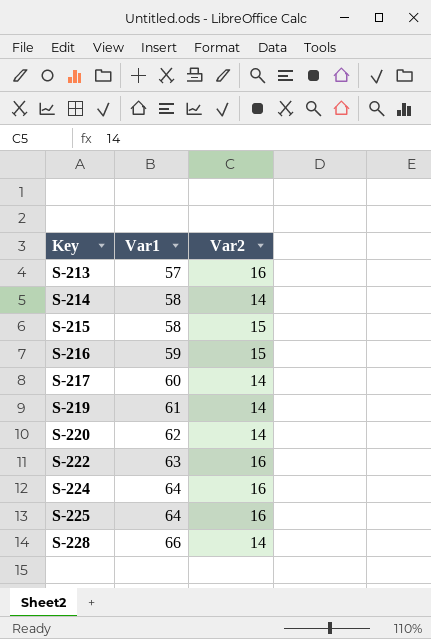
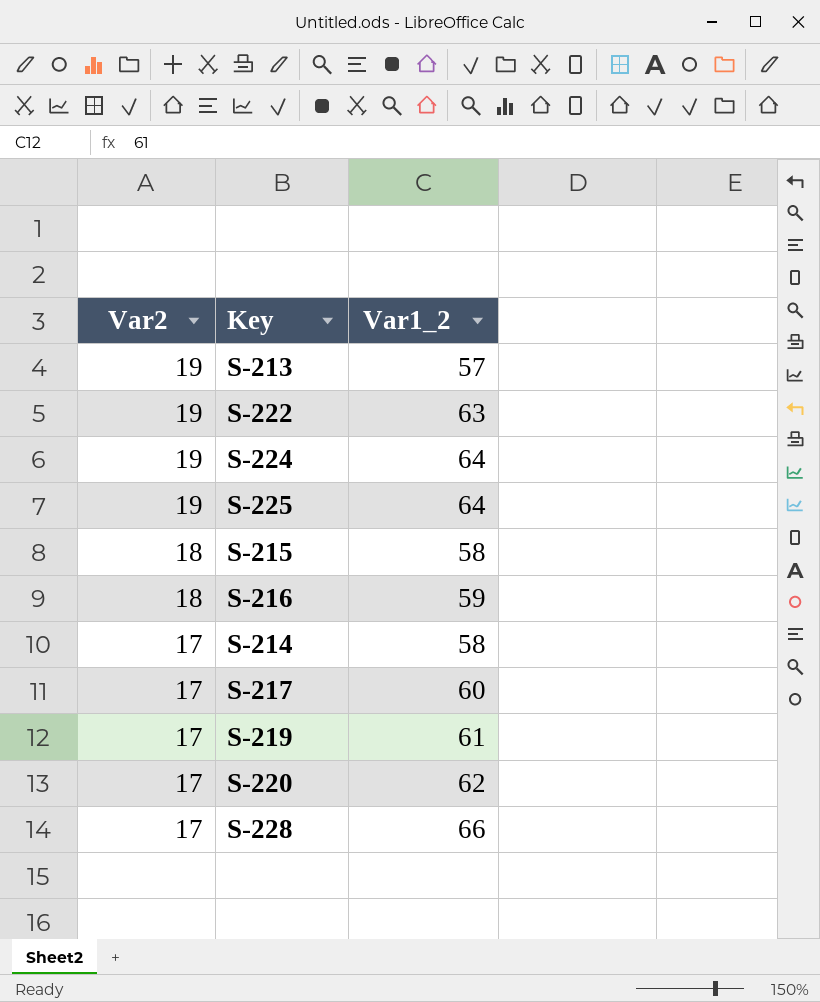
row order: Key ascending -> Var2 descending
column Var2 | position: 3 -> 1
column name: Var1 -> Var1_2
S-213 | Var2: 16 -> 19
S-222 | Var2: 16 -> 19
S-224 | Var2: 16 -> 19
S-225 | Var2: 16 -> 19
S-215 | Var2: 15 -> 18
S-216 | Var2: 15 -> 18
S-214 | Var2: 14 -> 17
S-217 | Var2: 14 -> 17
S-219 | Var2: 14 -> 17
S-220 | Var2: 14 -> 17
S-228 | Var2: 14 -> 17

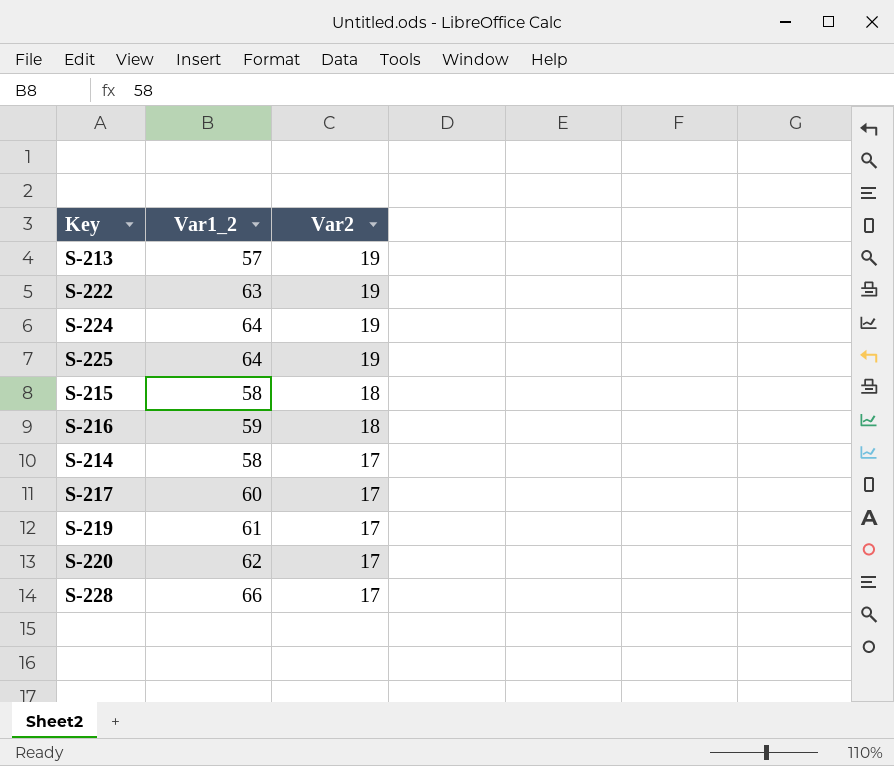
column Var2 | position: 1 -> 3

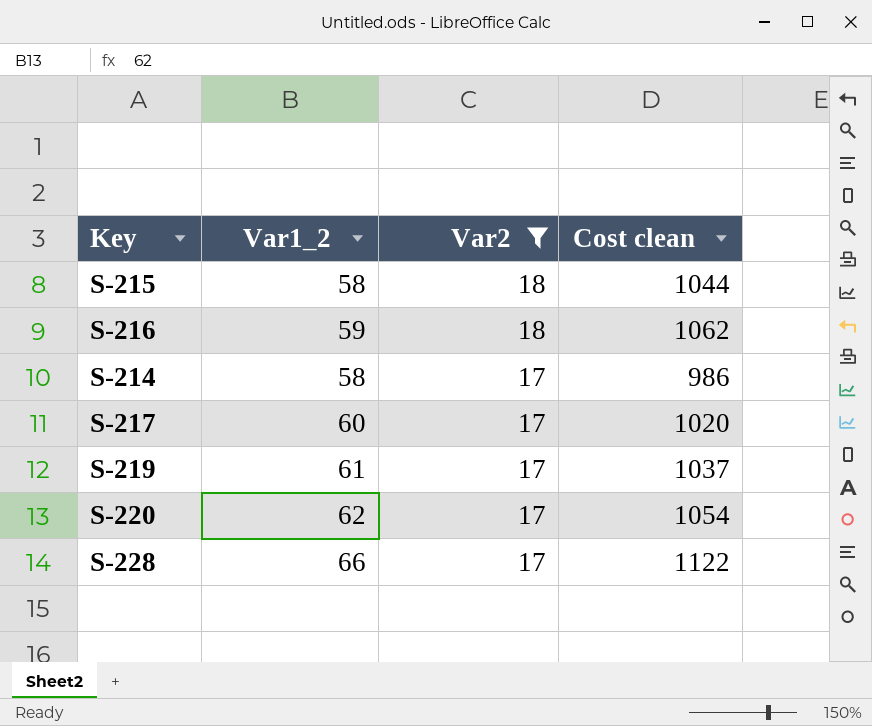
filter: none -> Var2 != 19
column Cost clean | formula: none -> [Var1_2] * [Var2]

